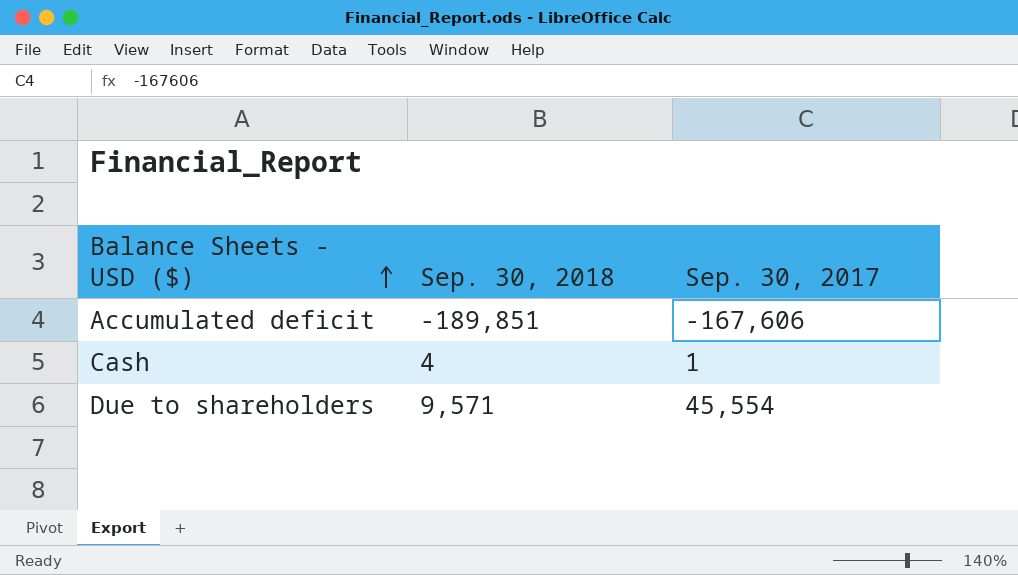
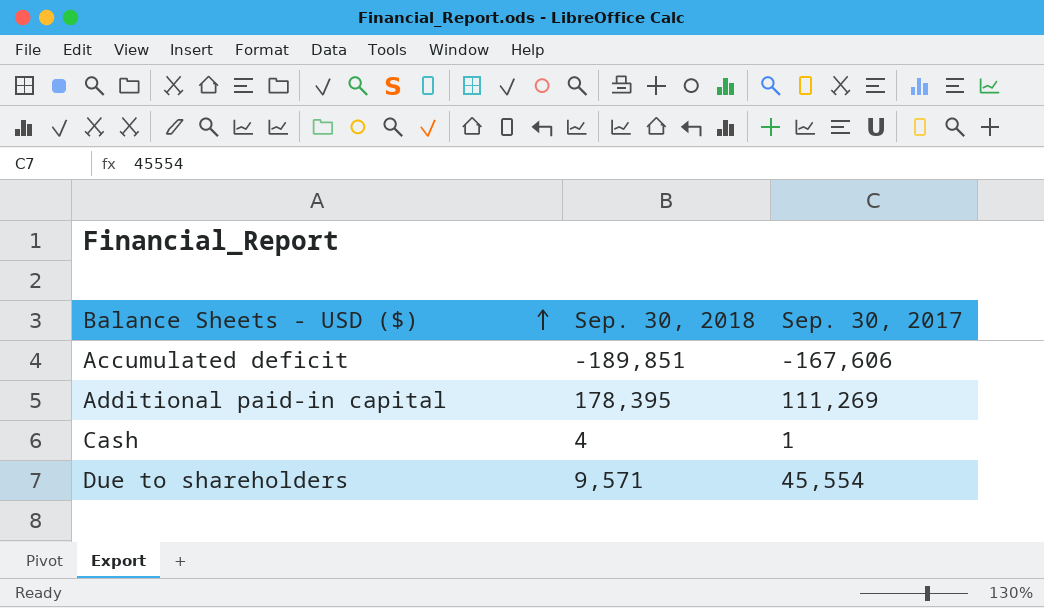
row Additional paid-in capital: none -> 178,395 | 111,269

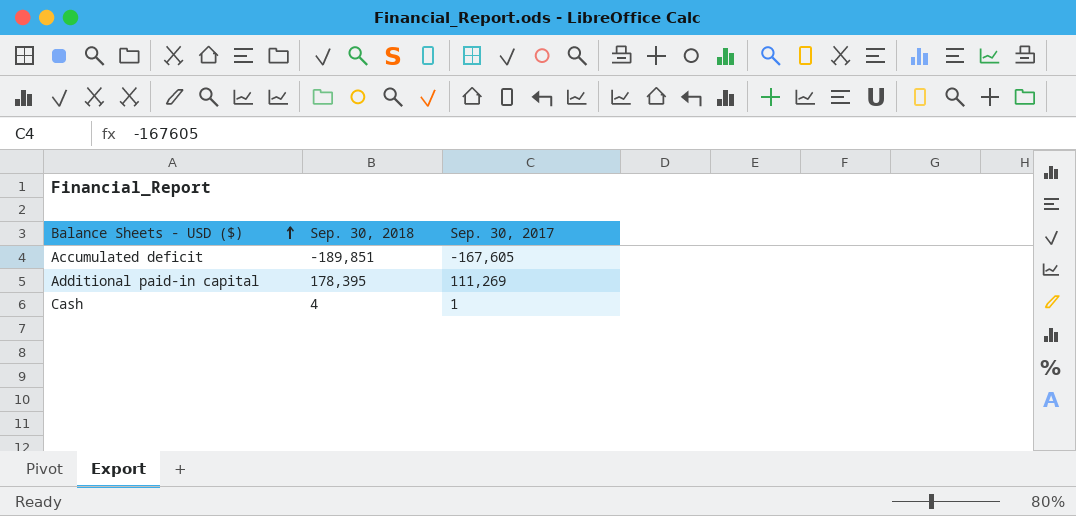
row Due to shareholders: 9,571 | 45,554 -> none
Accumulated deficit | Sep. 30, 2017: -167,606 -> -167,605

